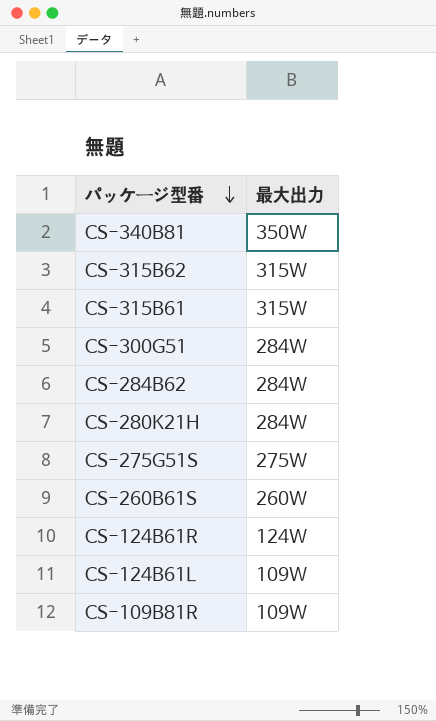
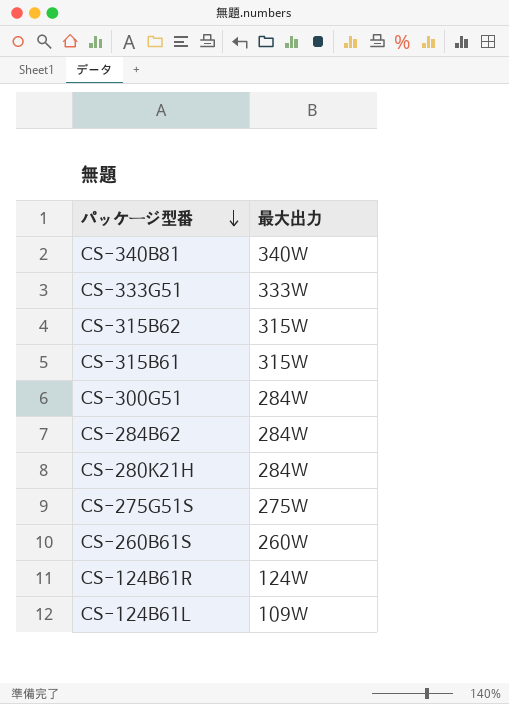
row CS-109B81R: 109W -> none
CS-340B81 | 最大出力: 350W -> 340W
row CS-333G51: none -> 333W

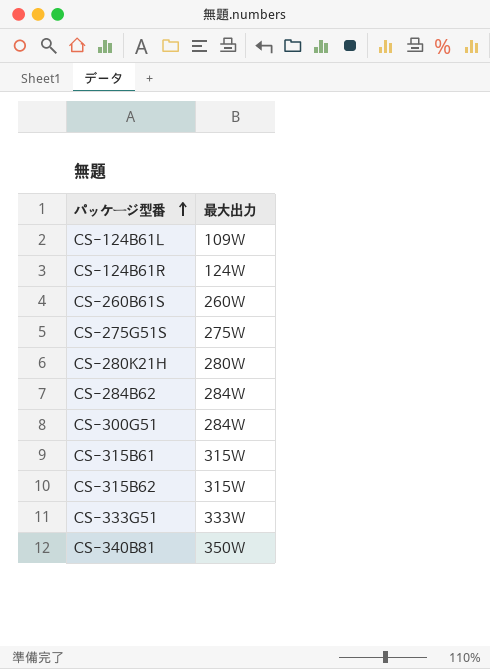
row order: パッケージ型番 descending -> パッケージ型番 ascending
CS-280K21H | 最大出力: 284W -> 280W
CS-340B81 | 最大出力: 340W -> 350W

